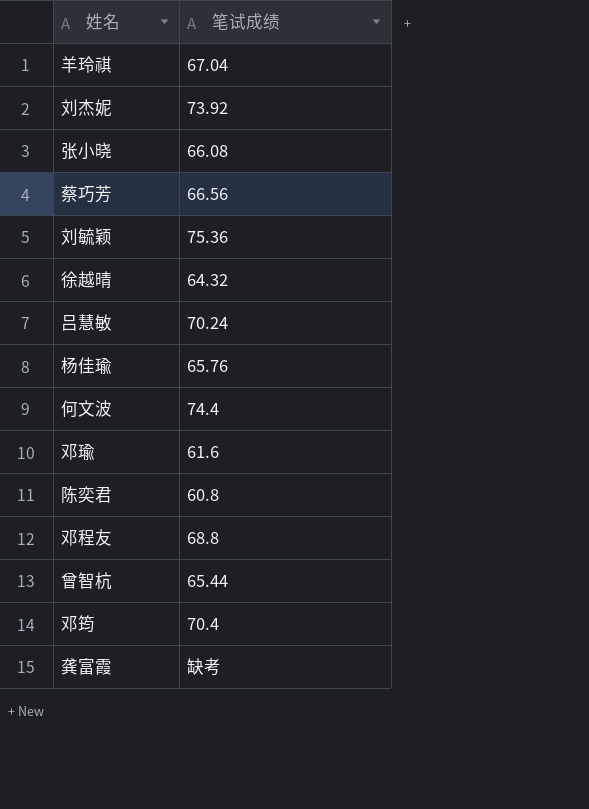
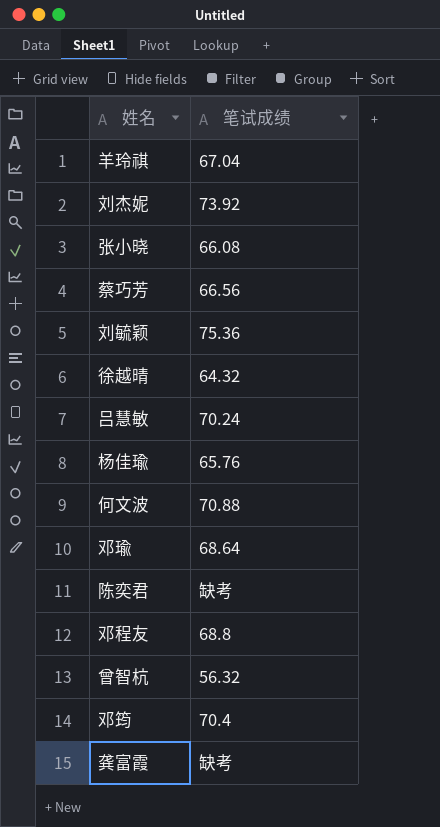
何文波 | 笔试成绩: 74.4 -> 70.88
邓瑜 | 笔试成绩: 61.6 -> 68.64
陈奕君 | 笔试成绩: 60.8 -> 缺考
曾智杭 | 笔试成绩: 65.44 -> 56.32

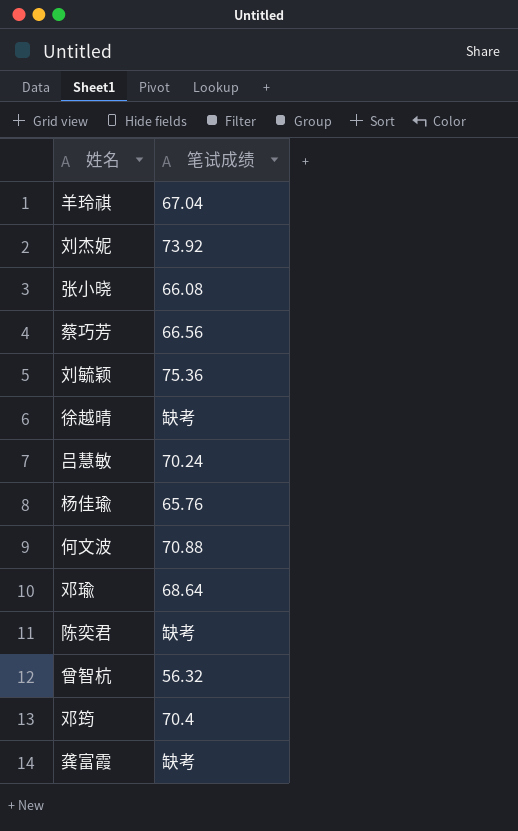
row 邓程友: 68.8 -> none
徐越晴 | 笔试成绩: 64.32 -> 缺考

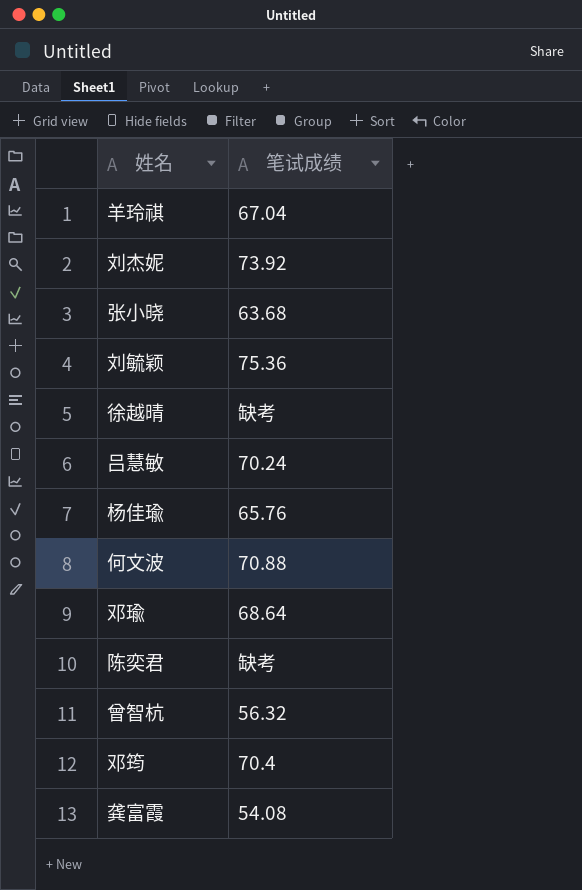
row 蔡巧芳: 66.56 -> none
张小晓 | 笔试成绩: 66.08 -> 63.68
龚富霞 | 笔试成绩: 缺考 -> 54.08

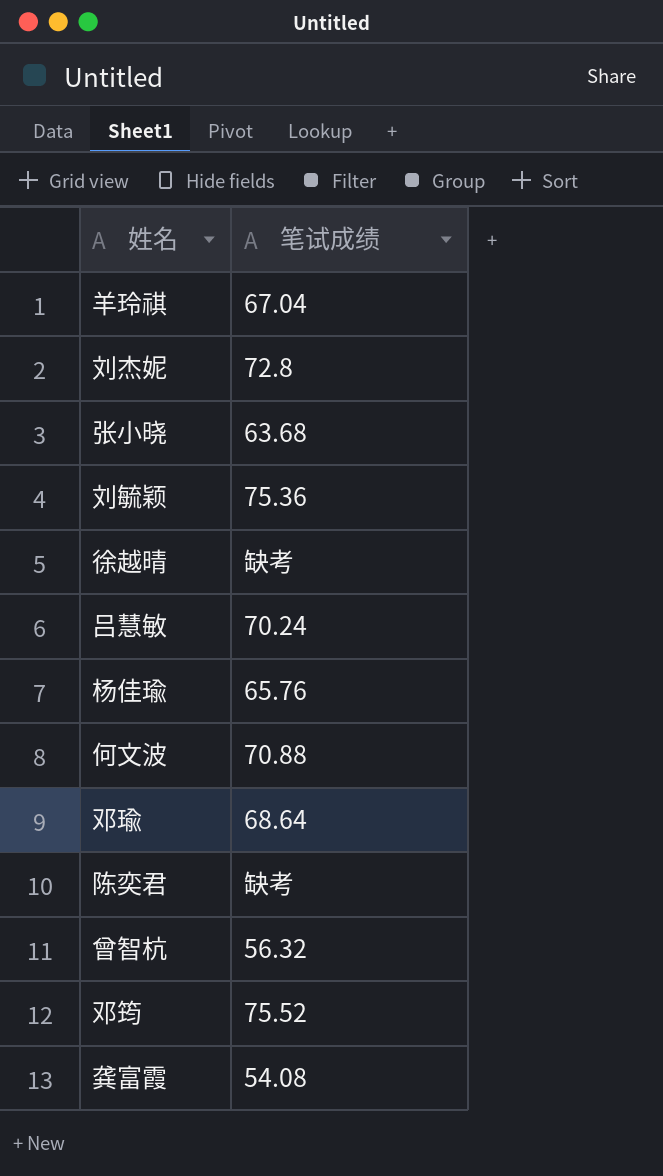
刘杰妮 | 笔试成绩: 73.92 -> 72.8
邓筠 | 笔试成绩: 70.4 -> 75.52

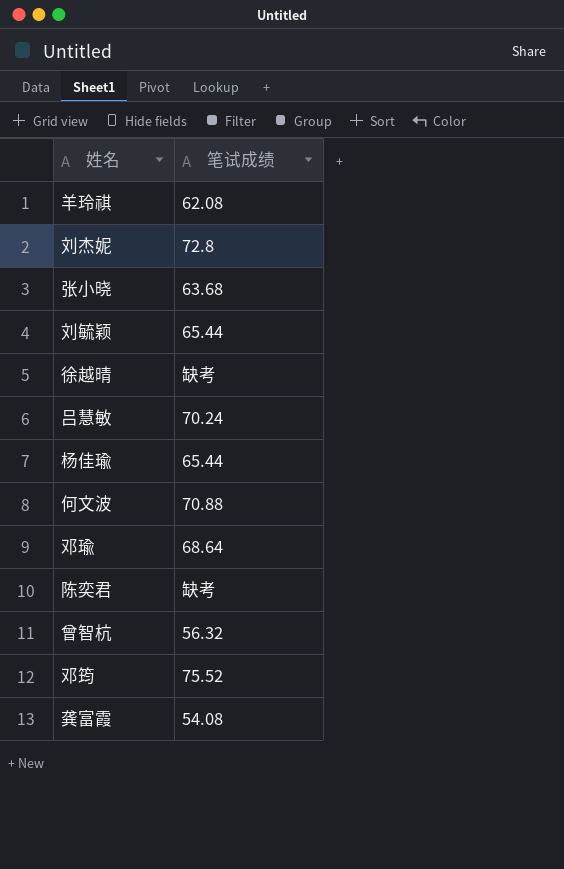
羊玲祺 | 笔试成绩: 67.04 -> 62.08
刘毓颖 | 笔试成绩: 75.36 -> 65.44
杨佳瑜 | 笔试成绩: 65.76 -> 65.44

